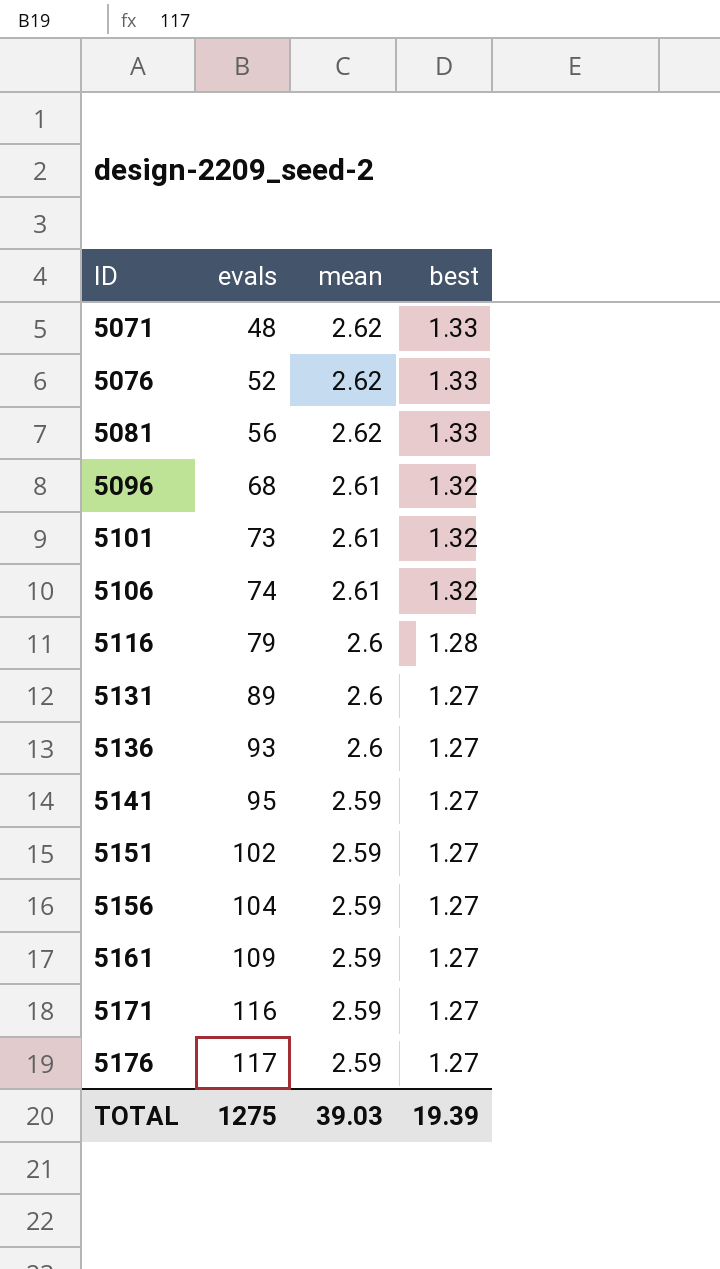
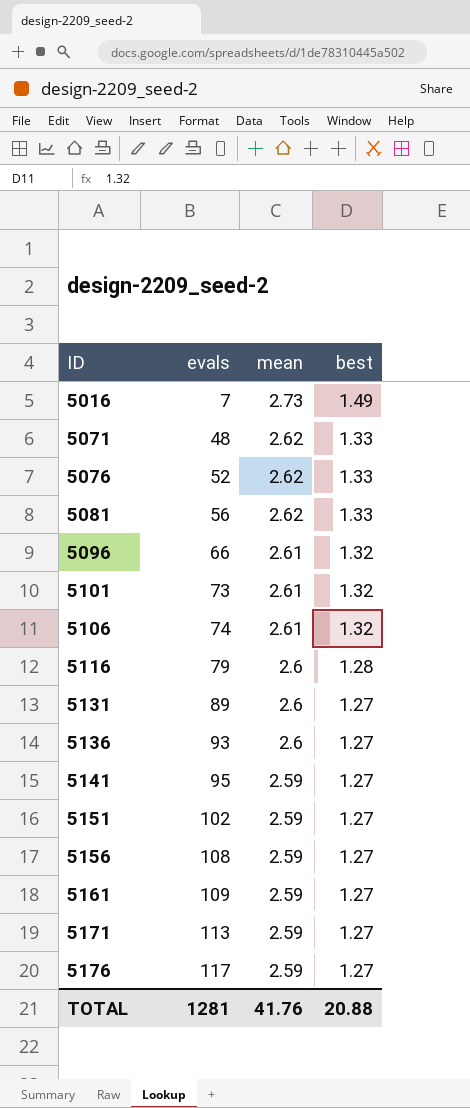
row 5016: none -> 7 | 2.73 | 1.49
5096 | evals: 68 -> 66
5156 | evals: 104 -> 108
5171 | evals: 116 -> 113
TOTAL | evals: 1275 -> 1281
TOTAL | mean: 39.03 -> 41.76
TOTAL | best: 19.39 -> 20.88

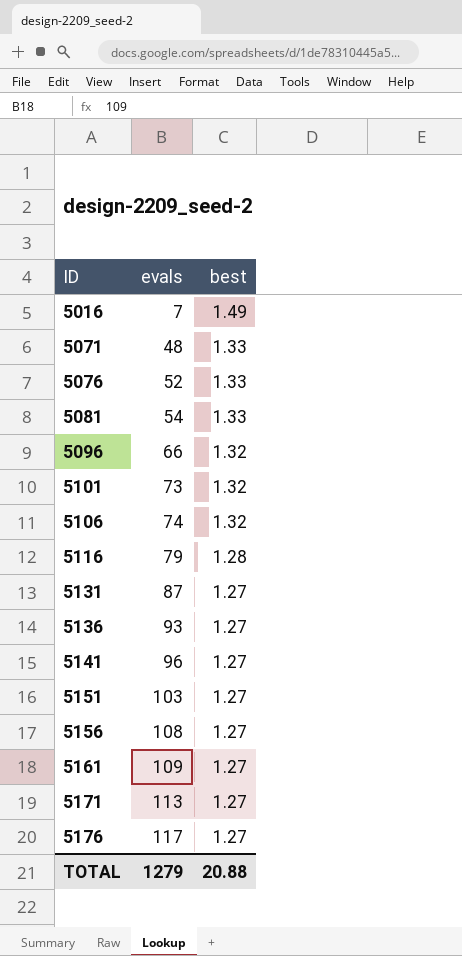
column mean | position: 3 -> none
5081 | evals: 56 -> 54
5131 | evals: 89 -> 87
5141 | evals: 95 -> 96
5151 | evals: 102 -> 103
TOTAL | evals: 1281 -> 1279

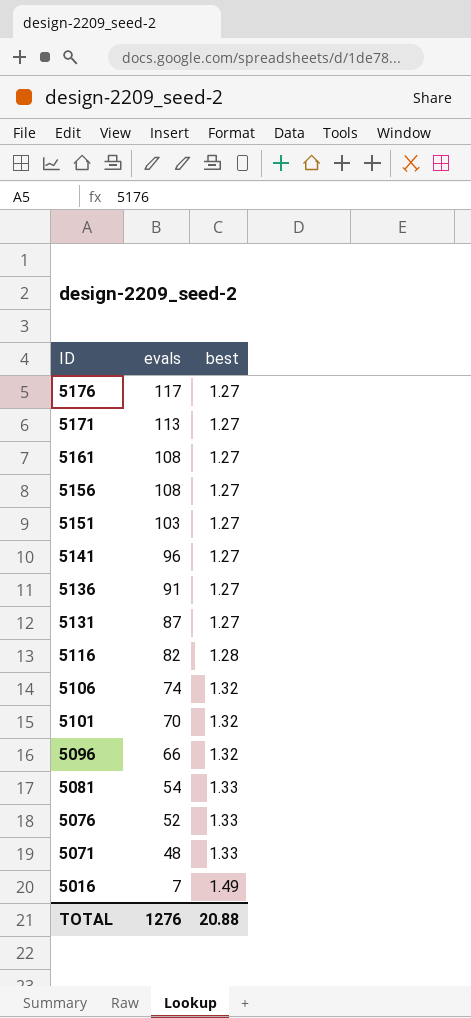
row order: ID ascending -> ID descending
5161 | evals: 109 -> 108
5136 | evals: 93 -> 91
5116 | evals: 79 -> 82
5101 | evals: 73 -> 70
TOTAL | evals: 1279 -> 1276

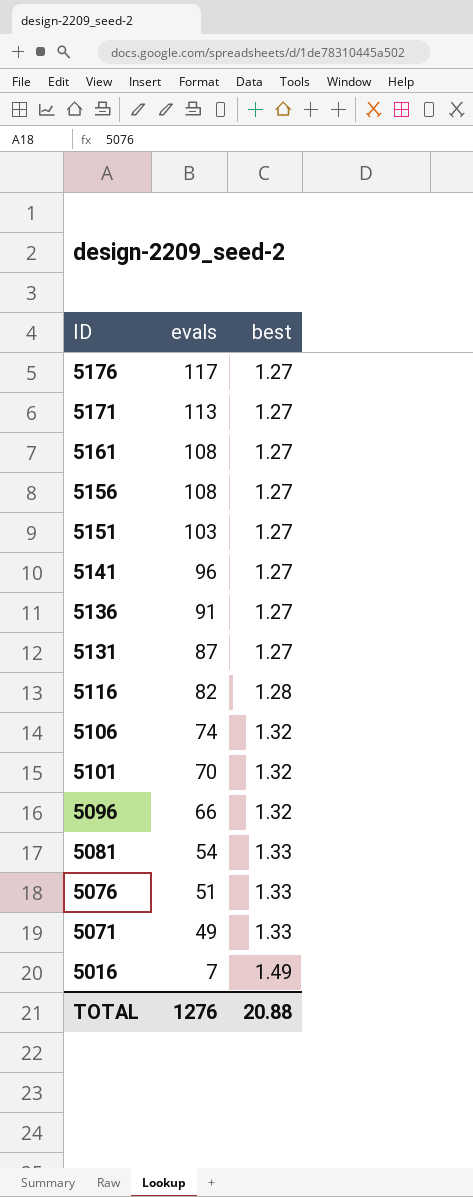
5076 | evals: 52 -> 51
5071 | evals: 48 -> 49

